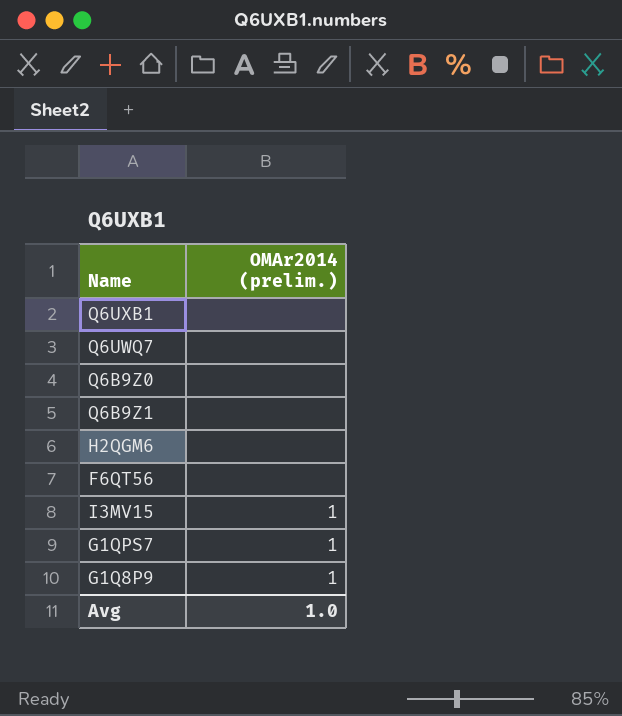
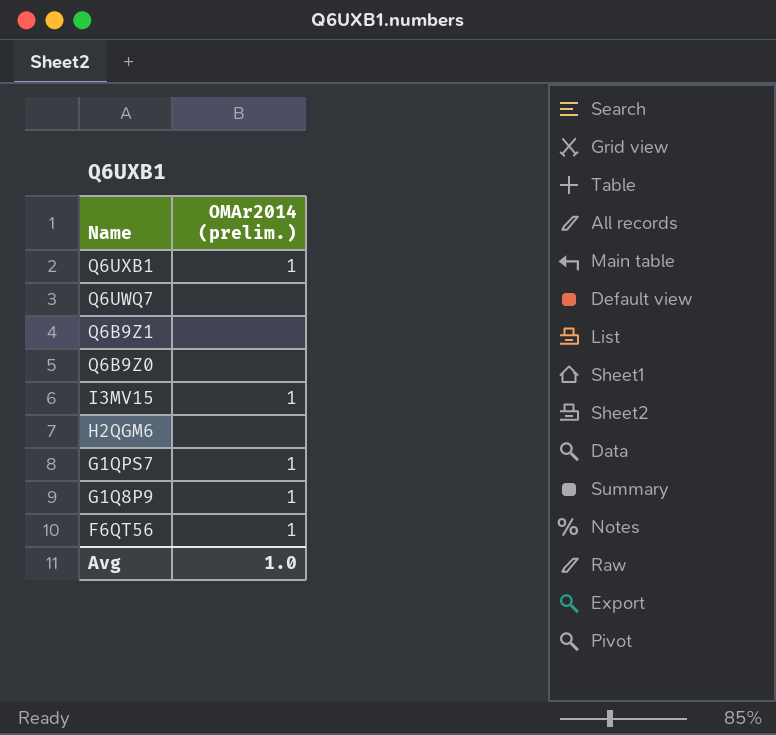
row order: none -> Name descending
Q6UXB1 | OMAr2014 (prelim.): none -> 1
F6QT56 | OMAr2014 (prelim.): none -> 1

